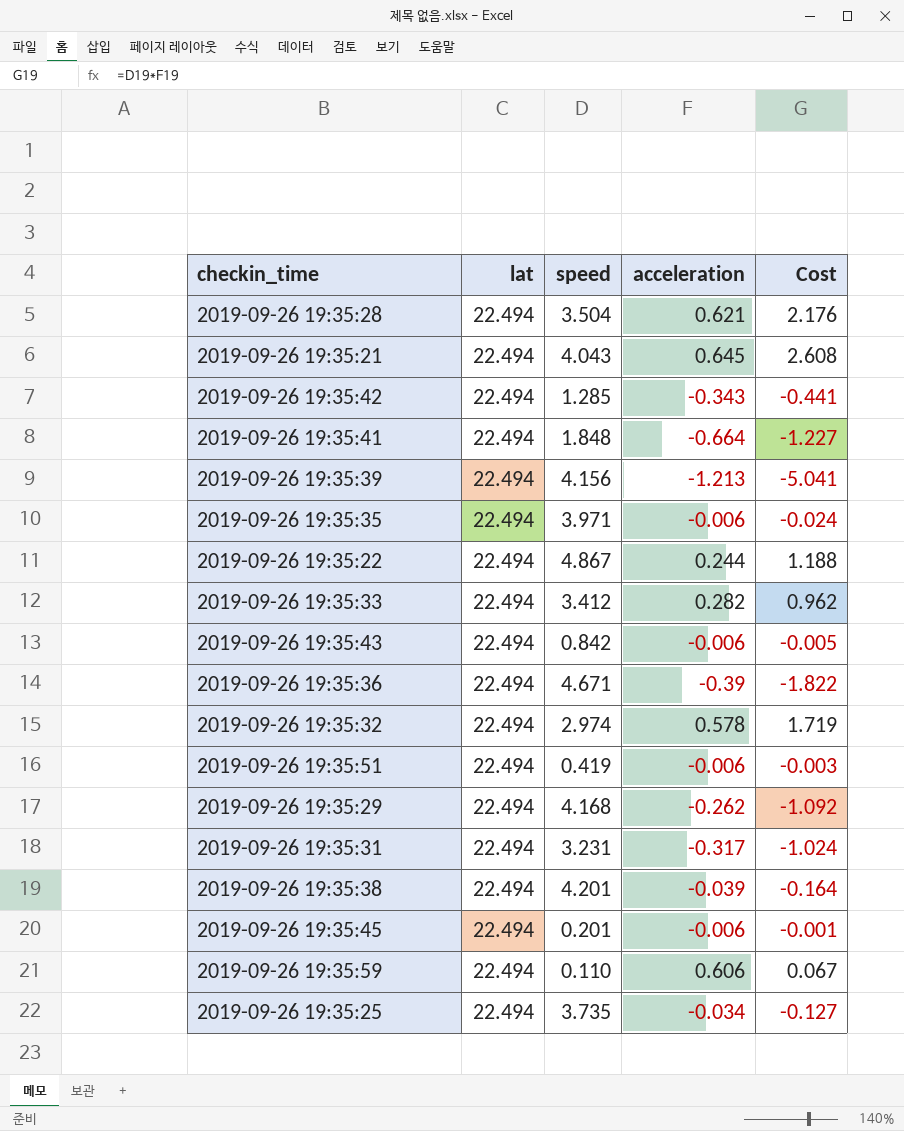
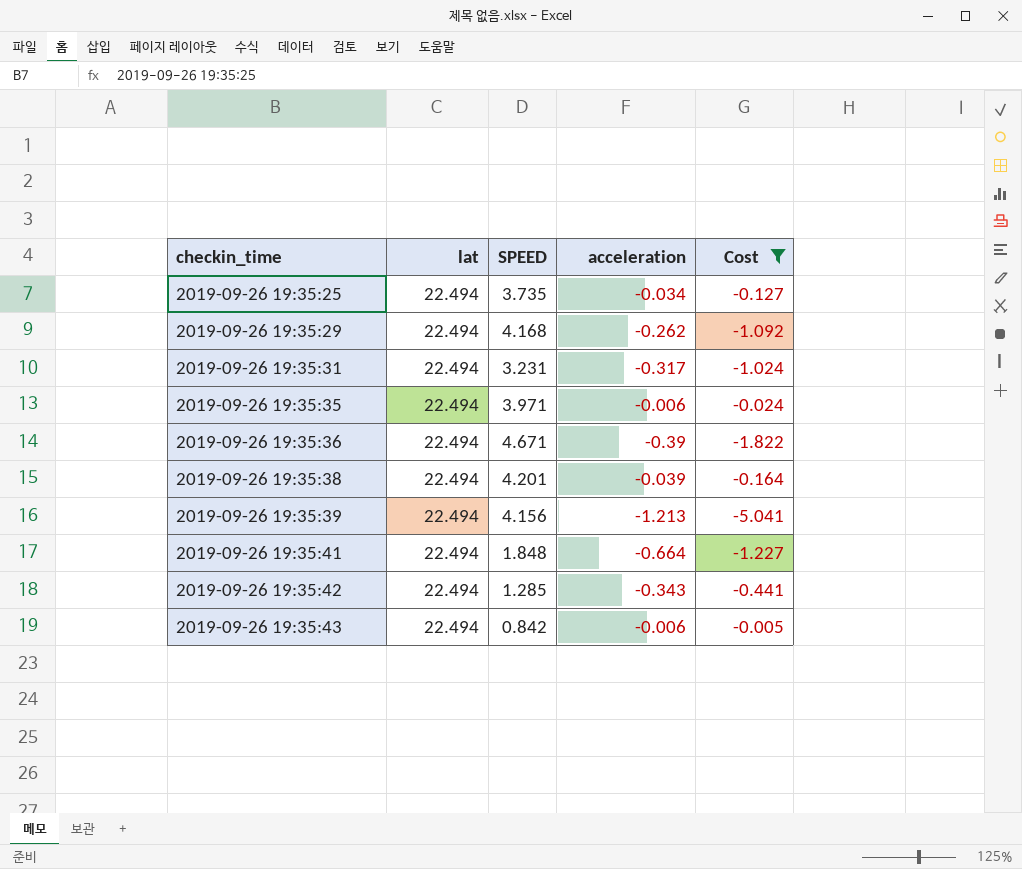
filter: none -> Cost <= -0.005
row order: none -> checkin_time ascending
column name: speed -> SPEED

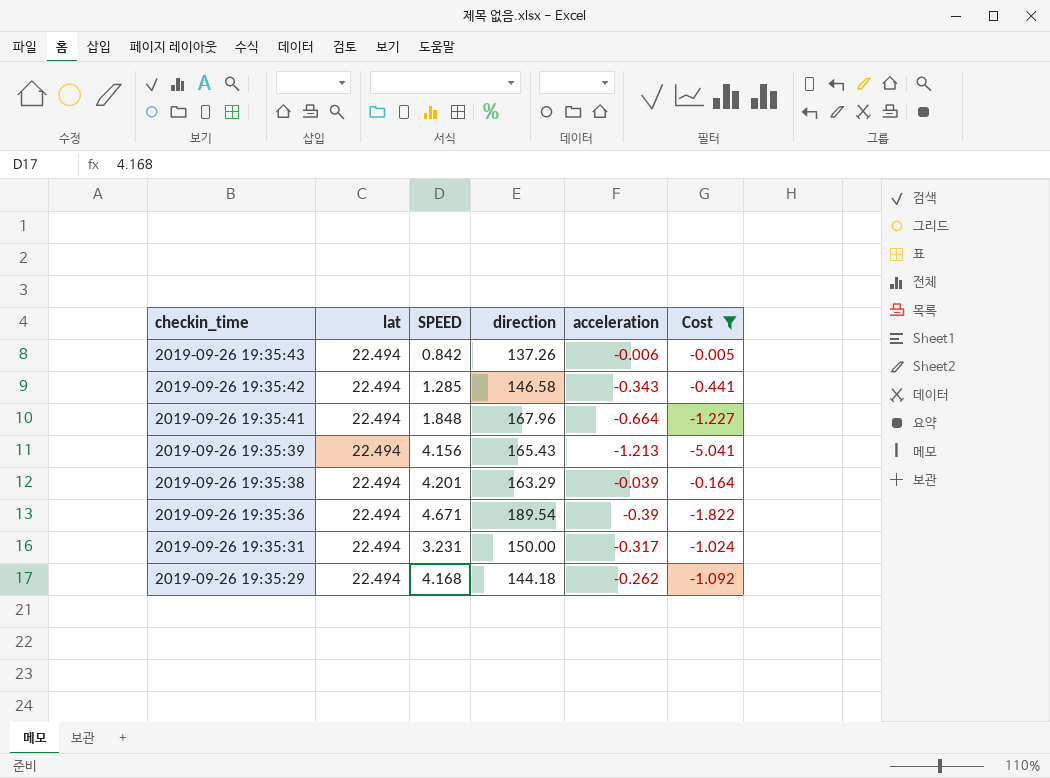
row order: checkin_time ascending -> checkin_time descending
column direction | position: none -> 4
row 2019-09-26 19:35:25: 22.494 | 3.735 | -0.034 | -0.127 -> none
row 2019-09-26 19:35:35: 22.494 | 3.971 | -0.006 | -0.024 -> none

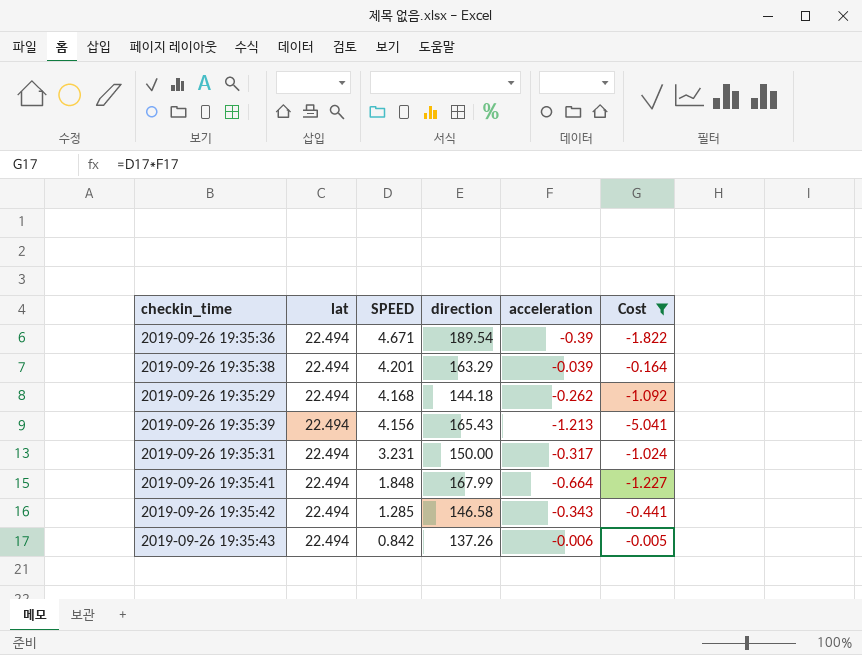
row order: checkin_time descending -> SPEED descending
2019-09-26 19:35:41 | direction: 167.96 -> 167.99

